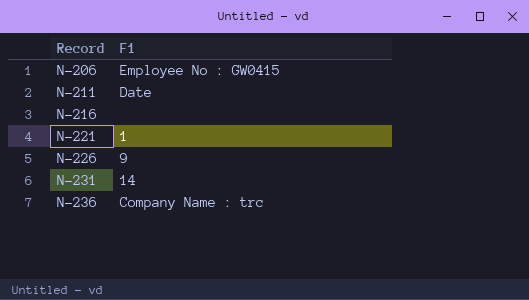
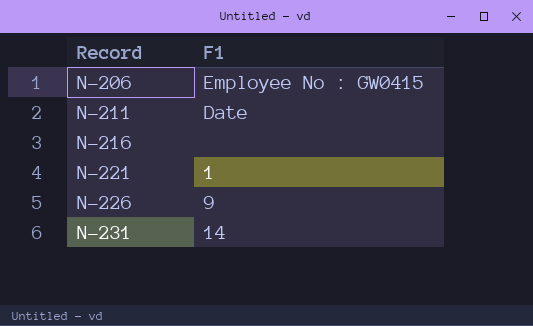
row N-236: Company Name : trc -> none

